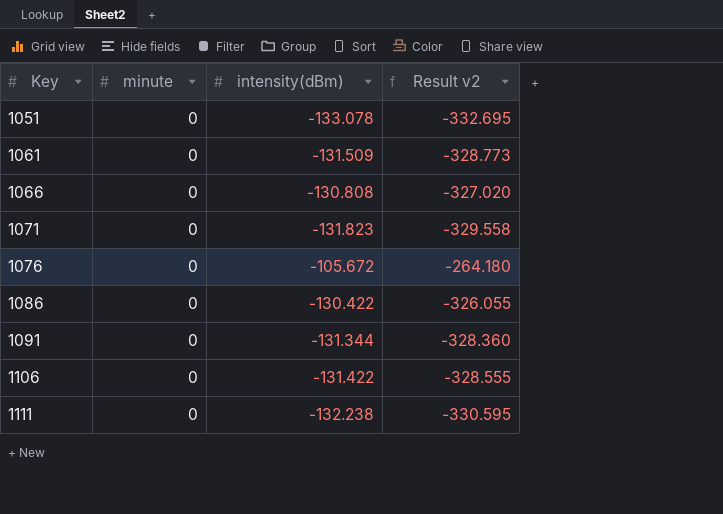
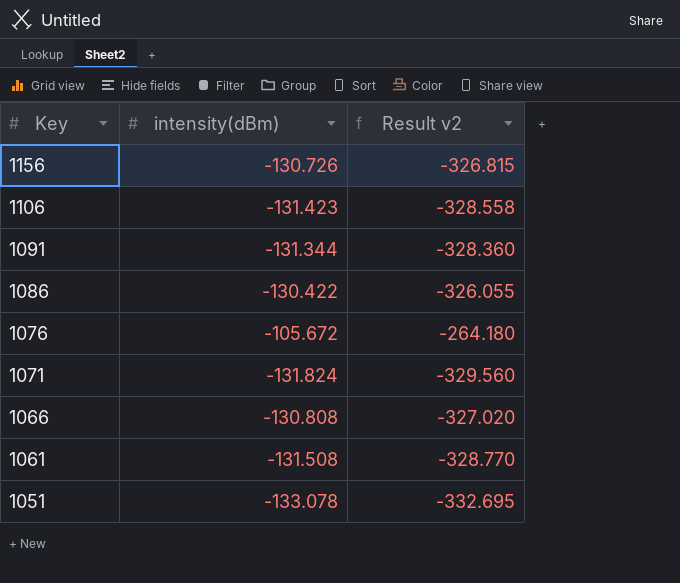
row order: Key ascending -> Key descending
column minute | position: 2 -> none
row 1111: 0 | -132.238 | -330.595 -> none
row 1156: none -> -130.726 | -326.815
1106 | intensity(dBm): -131.422 -> -131.423
1106 | Result v2: -328.555 -> -328.558
1071 | intensity(dBm): -131.823 -> -131.824
1071 | Result v2: -329.558 -> -329.560
1061 | intensity(dBm): -131.509 -> -131.508
1061 | Result v2: -328.773 -> -328.770

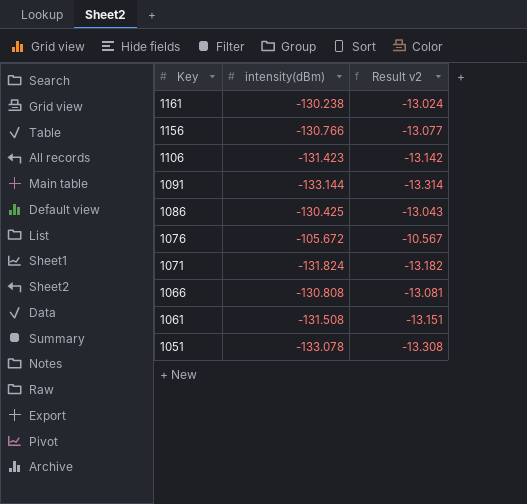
column Result v2 | formula: [intensity(dBm)] * 2.5 -> [intensity(dBm)] * 0.1
row 1161: none -> -130.238 | -13.024
1156 | intensity(dBm): -130.726 -> -130.766
1091 | intensity(dBm): -131.344 -> -133.144
1086 | intensity(dBm): -130.422 -> -130.425

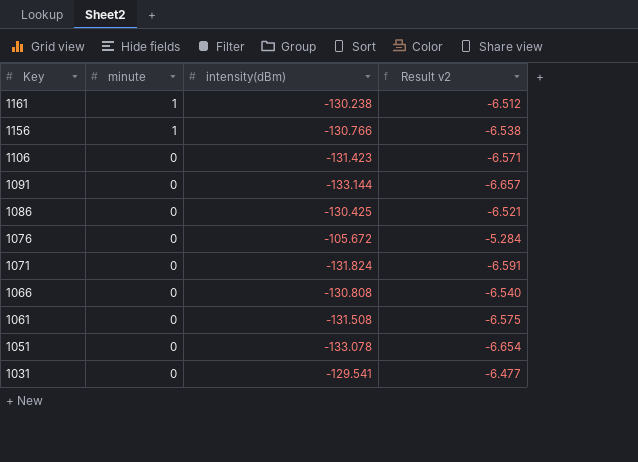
column minute | position: none -> 2
column Result v2 | formula: [intensity(dBm)] * 0.1 -> [intensity(dBm)] * 0.05
row 1031: none -> 0 | -129.541 | -6.477

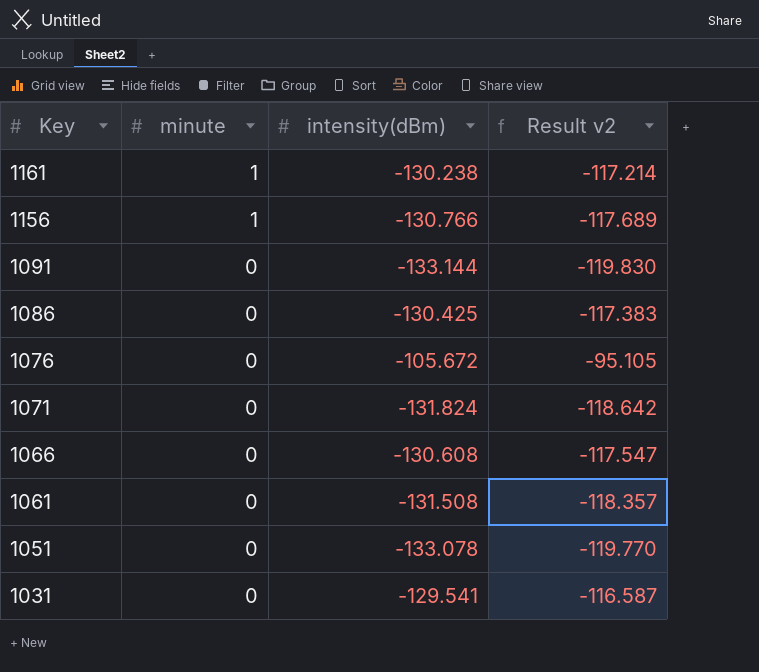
column Result v2 | formula: [intensity(dBm)] * 0.05 -> [intensity(dBm)] * 0.9
row 1106: 0 | -131.423 | -6.571 -> none
1066 | intensity(dBm): -130.808 -> -130.608

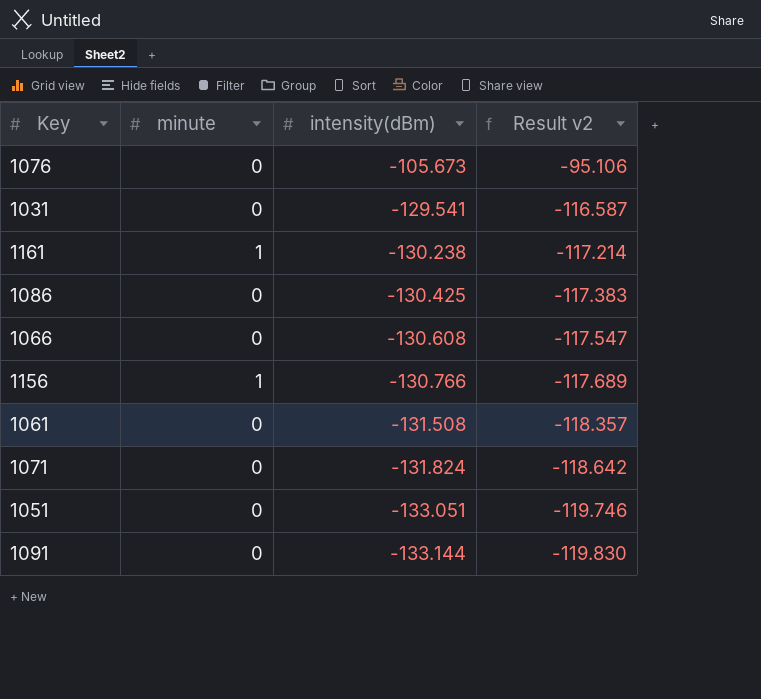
row order: Key descending -> intensity(dBm) descending
1076 | intensity(dBm): -105.672 -> -105.673
1076 | Result v2: -95.105 -> -95.106
1051 | intensity(dBm): -133.078 -> -133.051
1051 | Result v2: -119.770 -> -119.746

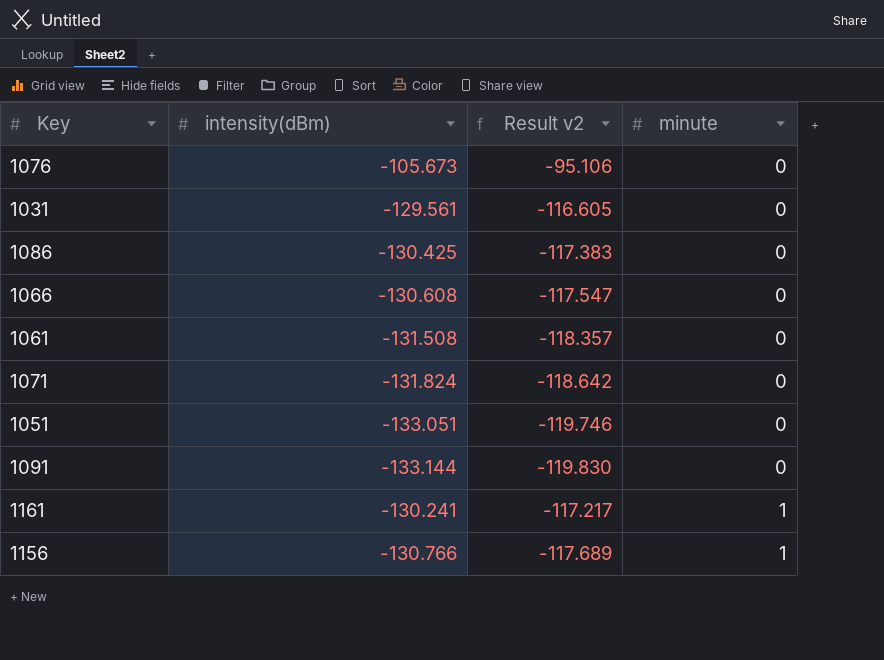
row order: intensity(dBm) descending -> minute ascending
column minute | position: 2 -> 4
1031 | intensity(dBm): -129.541 -> -129.561
1031 | Result v2: -116.587 -> -116.605
1161 | intensity(dBm): -130.238 -> -130.241
1161 | Result v2: -117.214 -> -117.217

